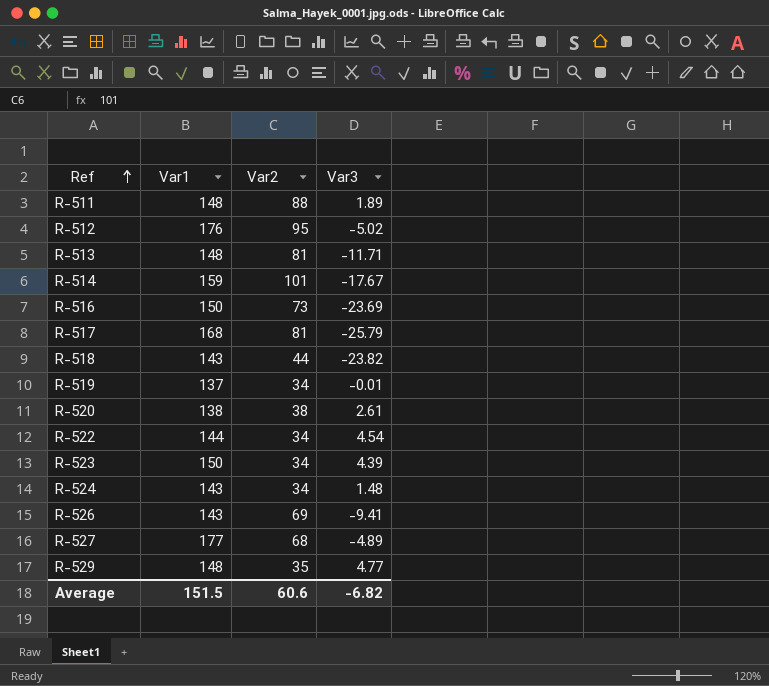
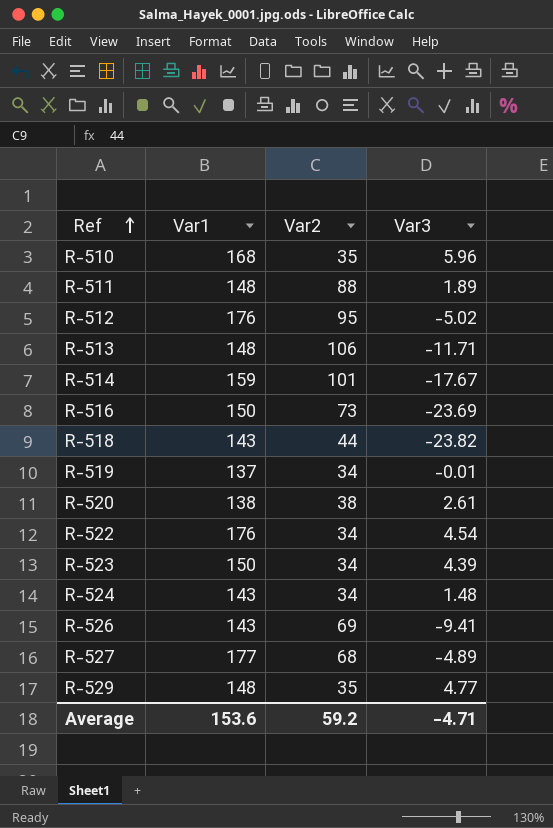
row R-517: 168 | 81 | -25.79 -> none
row R-510: none -> 168 | 35 | 5.96
R-513 | Var2: 81 -> 106
R-522 | Var1: 144 -> 176
Average | Var1: 151.5 -> 153.6
Average | Var2: 60.6 -> 59.2
Average | Var3: -6.82 -> -4.71

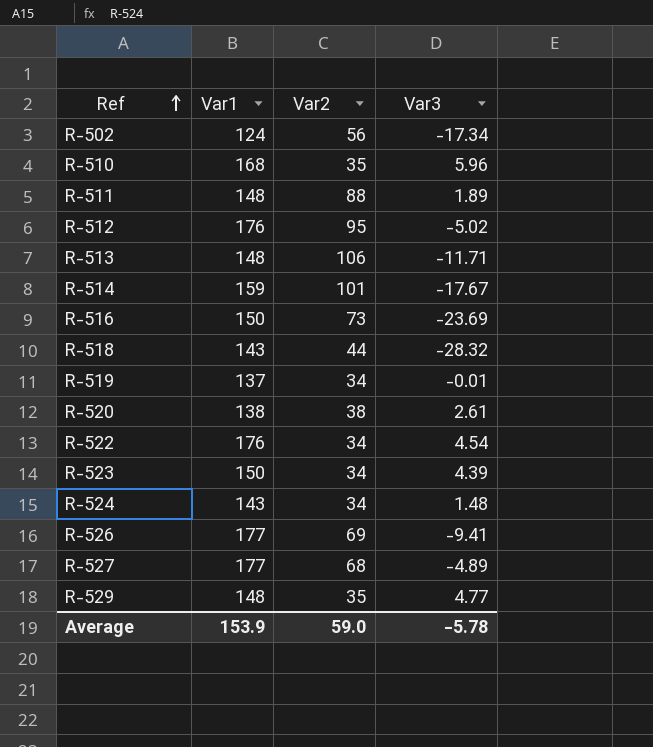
row R-502: none -> 124 | 56 | -17.34
R-518 | Var3: -23.82 -> -28.32
R-526 | Var1: 143 -> 177
Average | Var1: 153.6 -> 153.9
Average | Var2: 59.2 -> 59.0
Average | Var3: -4.71 -> -5.78

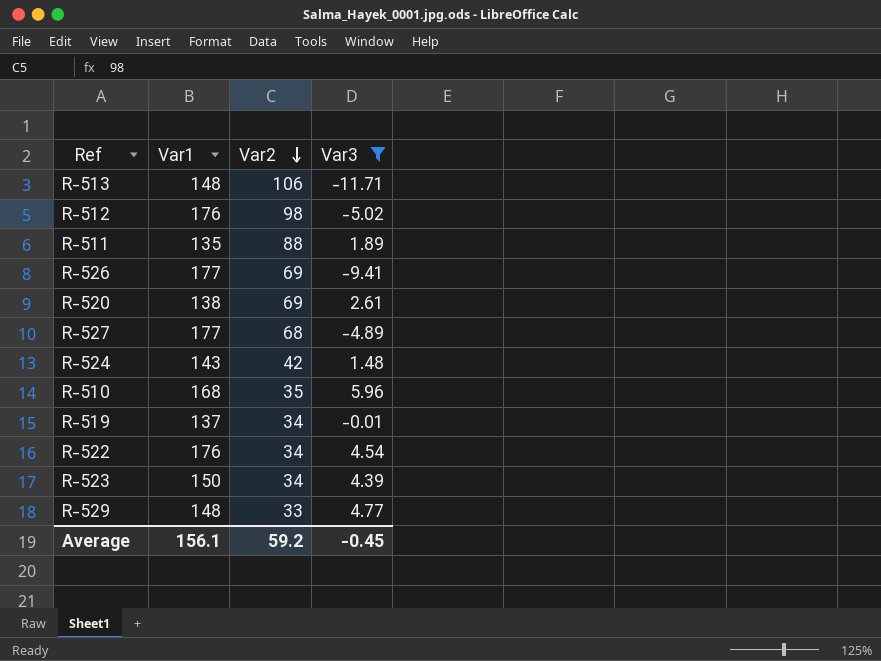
filter: none -> Var3 >= -11.71
row order: Ref ascending -> Var2 descending
R-512 | Var2: 95 -> 98
R-511 | Var1: 148 -> 135
R-520 | Var2: 38 -> 69
R-524 | Var2: 34 -> 42
R-529 | Var2: 35 -> 33
Average | Var1: 153.9 -> 156.1
Average | Var2: 59.0 -> 59.2
Average | Var3: -5.78 -> -0.45

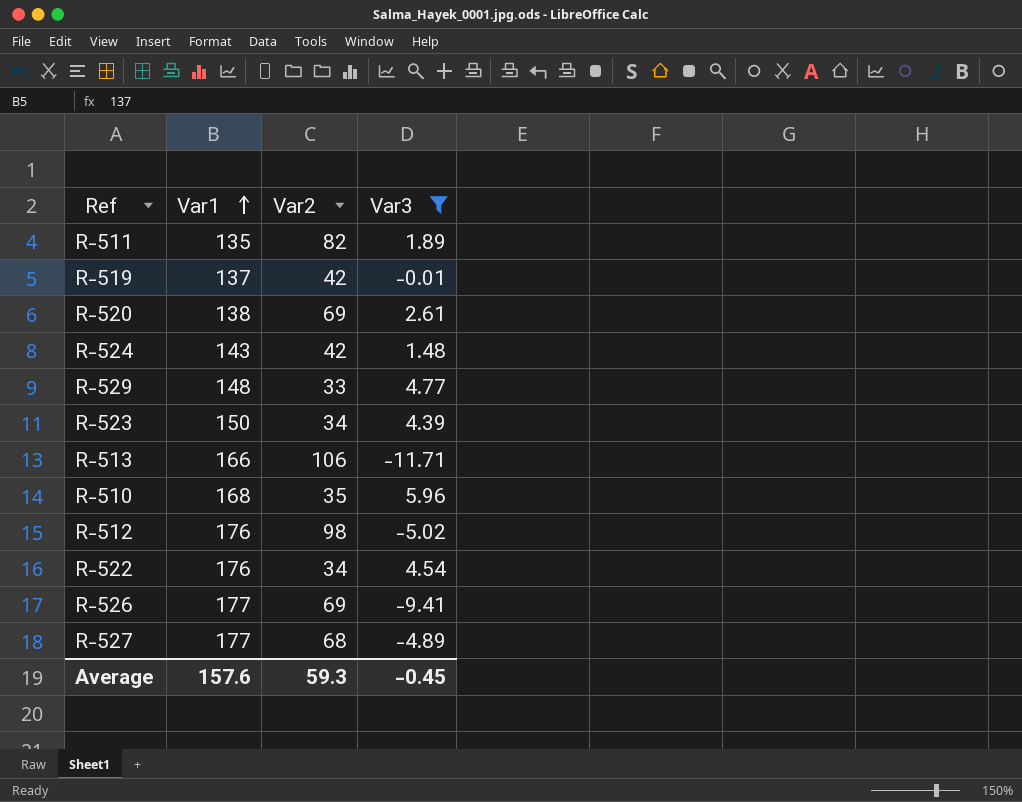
row order: Var2 descending -> Var1 ascending
R-511 | Var2: 88 -> 82
R-519 | Var2: 34 -> 42
R-513 | Var1: 148 -> 166
Average | Var1: 156.1 -> 157.6
Average | Var2: 59.2 -> 59.3

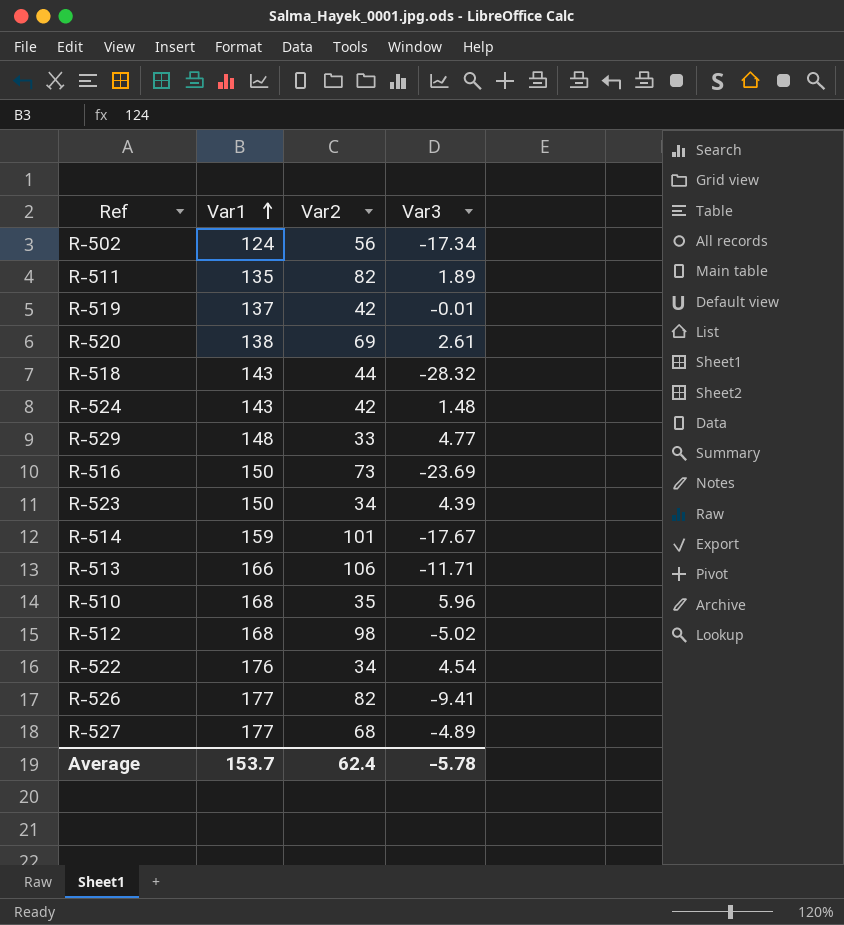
filter: Var3 >= -11.71 -> none
R-512 | Var1: 176 -> 168
R-526 | Var2: 69 -> 82
Average | Var1: 157.6 -> 153.7
Average | Var2: 59.3 -> 62.4
Average | Var3: -0.45 -> -5.78

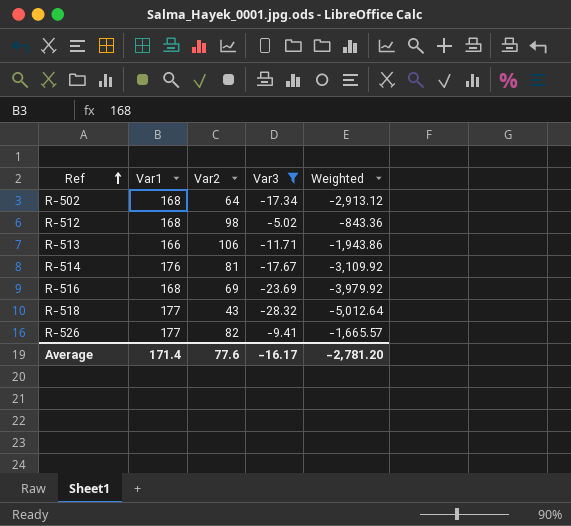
filter: none -> Var3 <= -5.02
row order: Var1 ascending -> Ref ascending
column Weighted | formula: none -> [Var1] * [Var3]
R-502 | Var1: 124 -> 168
R-502 | Var2: 56 -> 64
R-514 | Var1: 159 -> 176
R-514 | Var2: 101 -> 81
R-516 | Var1: 150 -> 168
R-516 | Var2: 73 -> 69
R-518 | Var1: 143 -> 177
R-518 | Var2: 44 -> 43
Average | Var1: 153.7 -> 171.4
Average | Var2: 62.4 -> 77.6
Average | Var3: -5.78 -> -16.17

